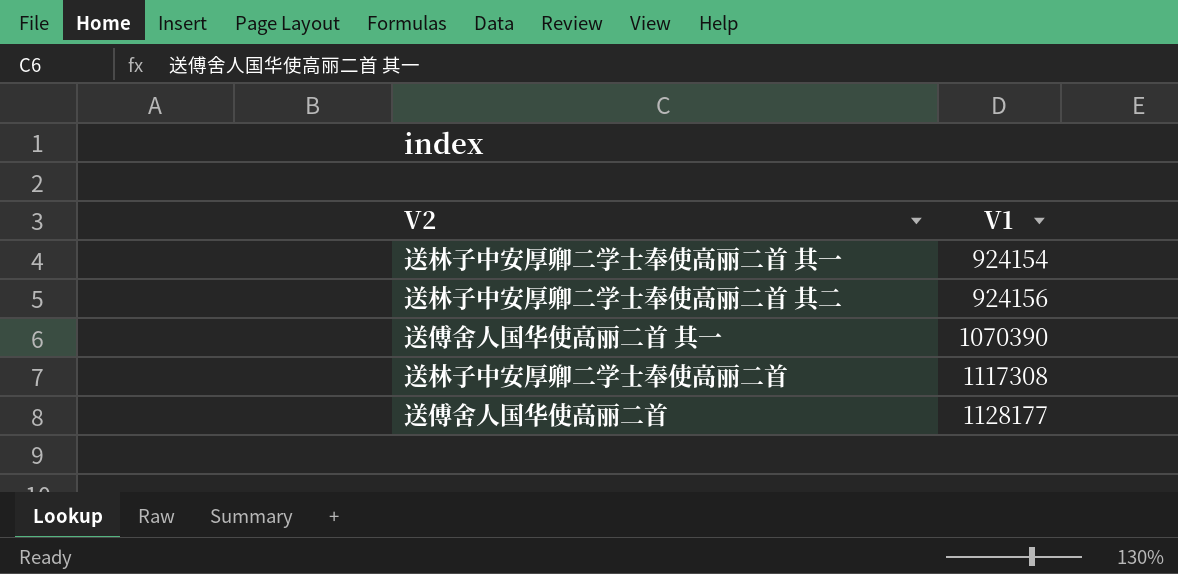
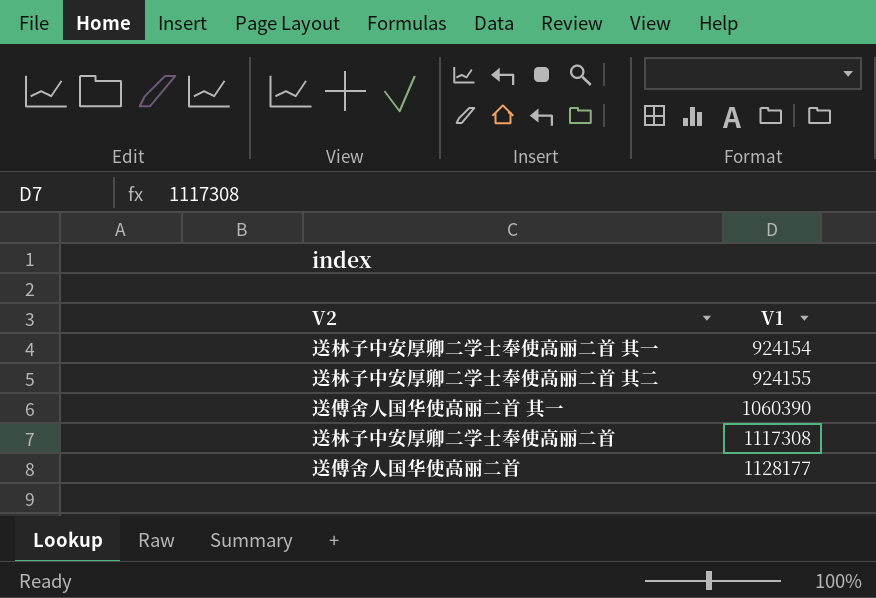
送林子中安厚卿二学士奉使高丽二首 其二 | V1: 924156 -> 924155
送傅舍人国华使高丽二首 其一 | V1: 1070390 -> 1060390

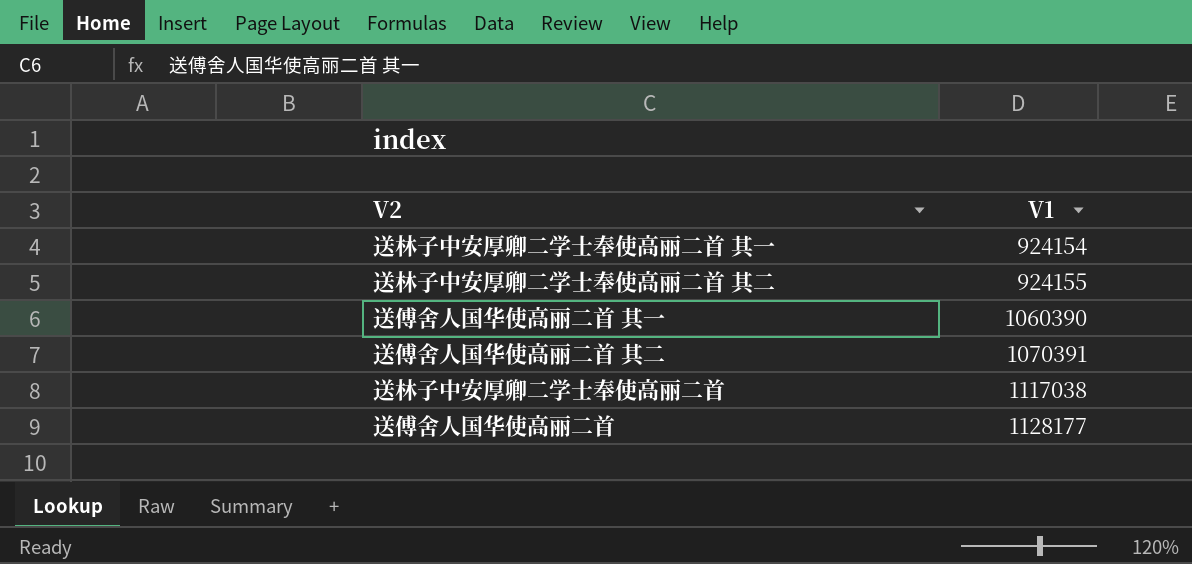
row 送傅舍人国华使高丽二首 其二: none -> 1070391
送林子中安厚卿二学士奉使高丽二首 | V1: 1117308 -> 1117038

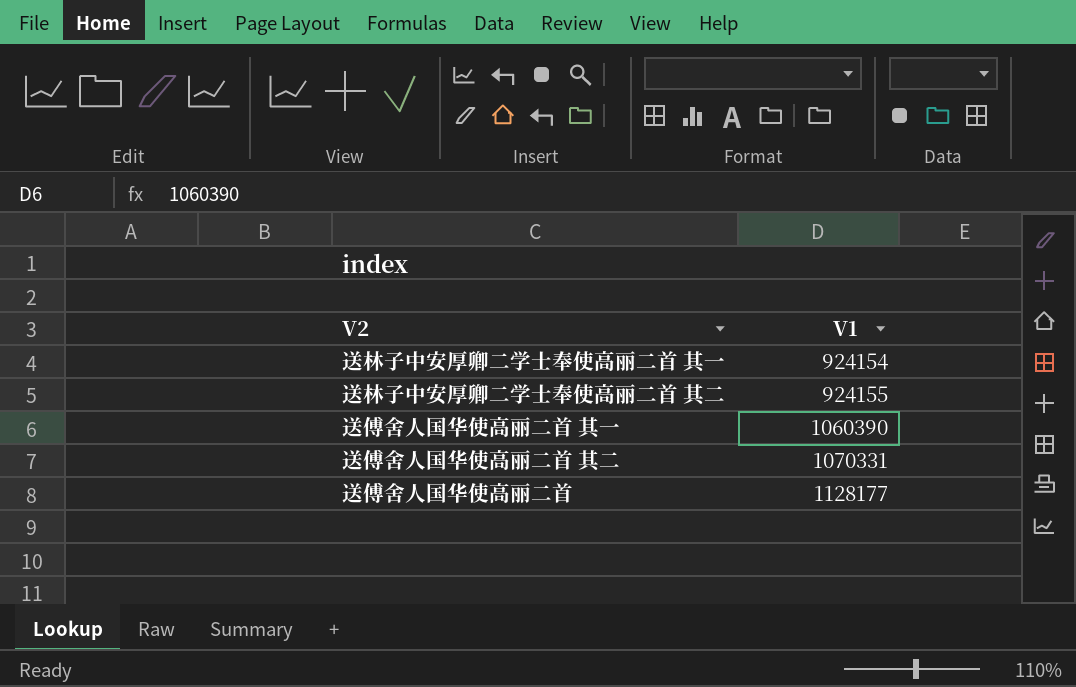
row 送林子中安厚卿二学士奉使高丽二首: 1117038 -> none
送傅舍人国华使高丽二首 其二 | V1: 1070391 -> 1070331

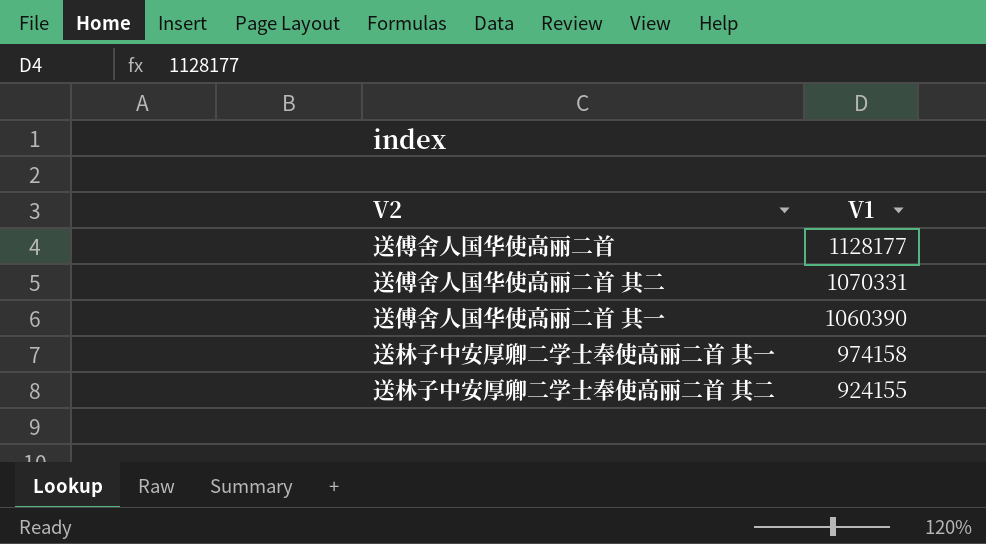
row order: V1 ascending -> V1 descending
送林子中安厚卿二学士奉使高丽二首 其一 | V1: 924154 -> 974158

